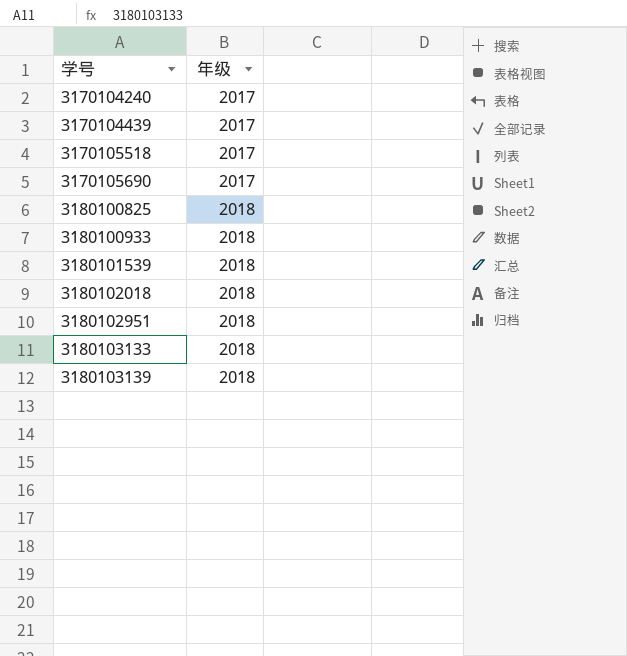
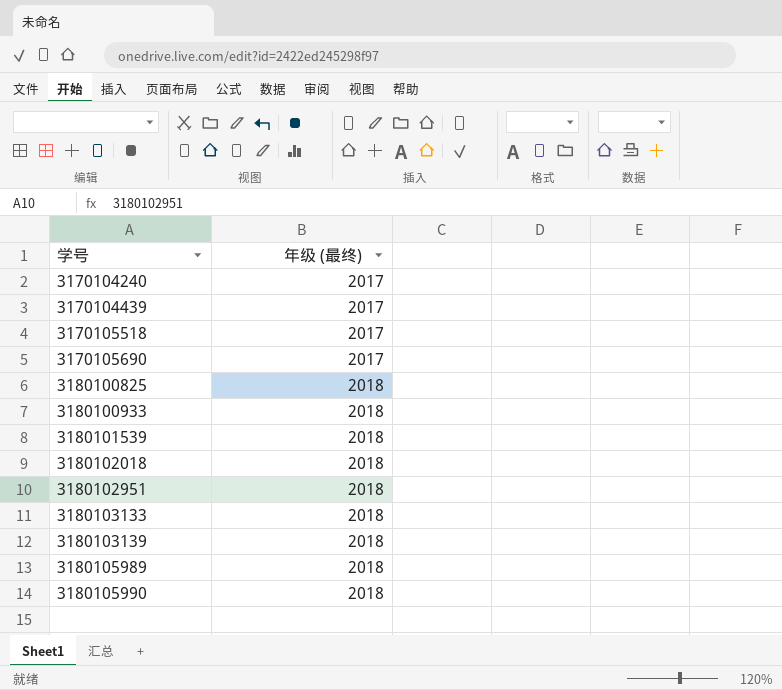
column name: 年级 -> 年级 (最终)
row 3180105989: none -> 2018
row 3180105990: none -> 2018

